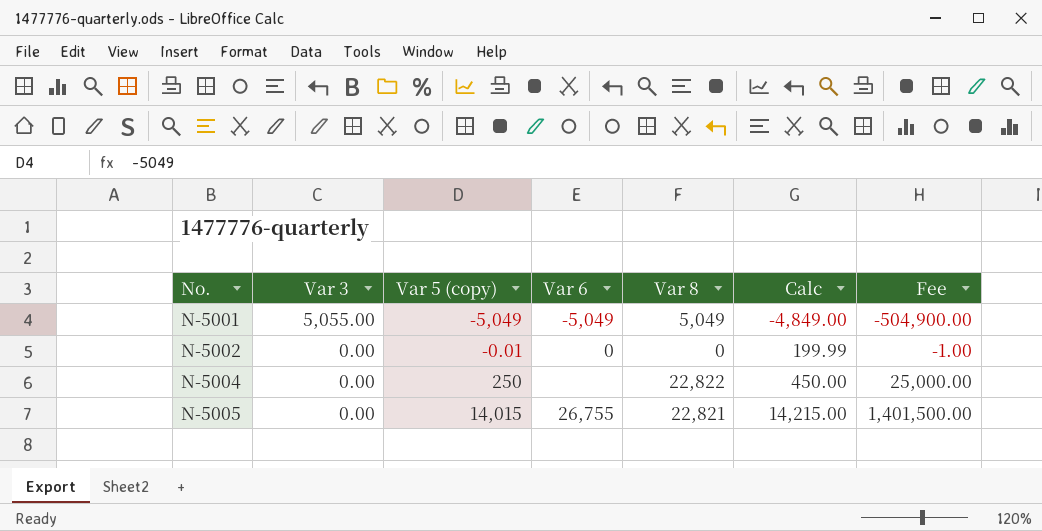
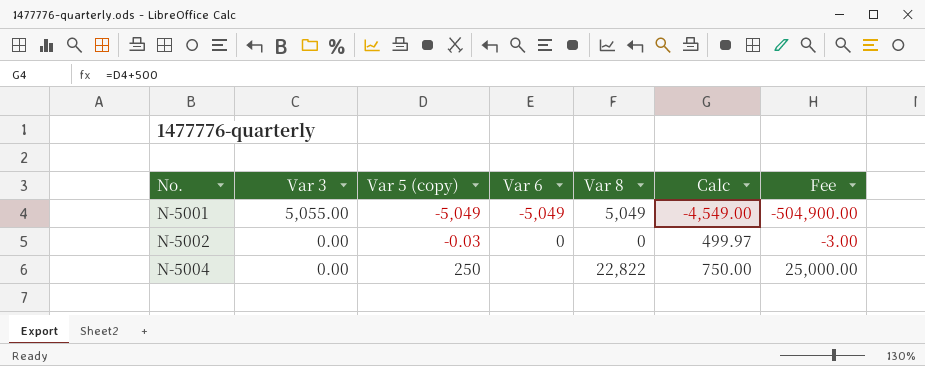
column Calc | formula: [Var 5 (copy)] + 200 -> [Var 5 (copy)] + 500
row N-5005: 0.00 | 14,015 | 26,755 | 22,821 | 14,215.00 | 1,401,500.00 -> none
N-5002 | Var 5 (copy): -0.01 -> -0.03
N-5002 | Fee: -1.00 -> -3.00

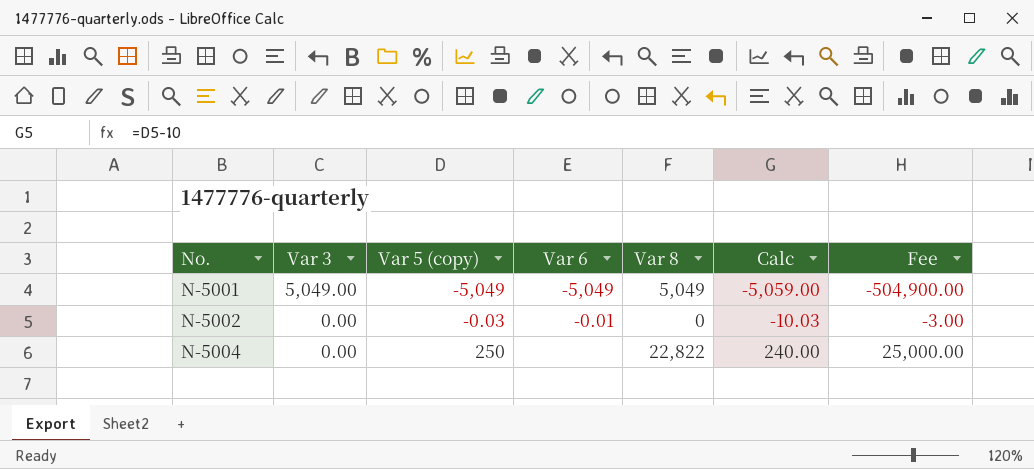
column Calc | formula: [Var 5 (copy)] + 500 -> [Var 5 (copy)] - 10
N-5001 | Var 3: 5,055.00 -> 5,049.00
N-5002 | Var 6: 0 -> -0.01

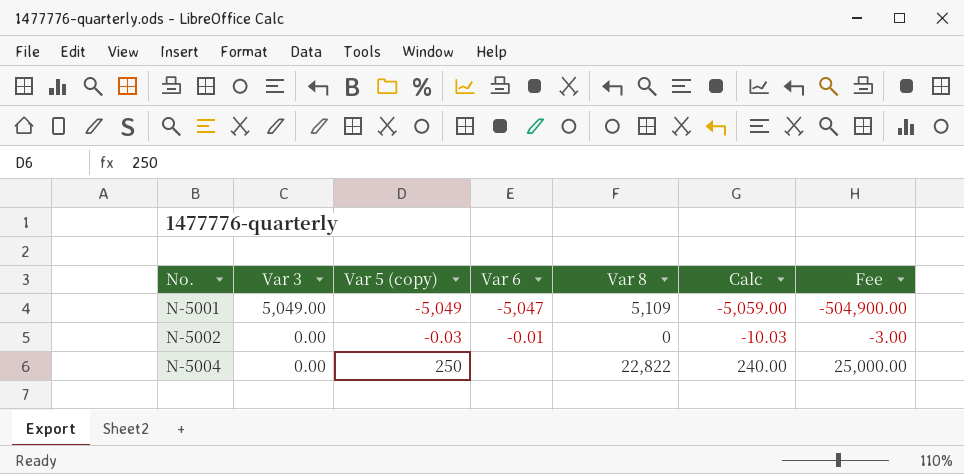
N-5001 | Var 6: -5,049 -> -5,047
N-5001 | Var 8: 5,049 -> 5,109

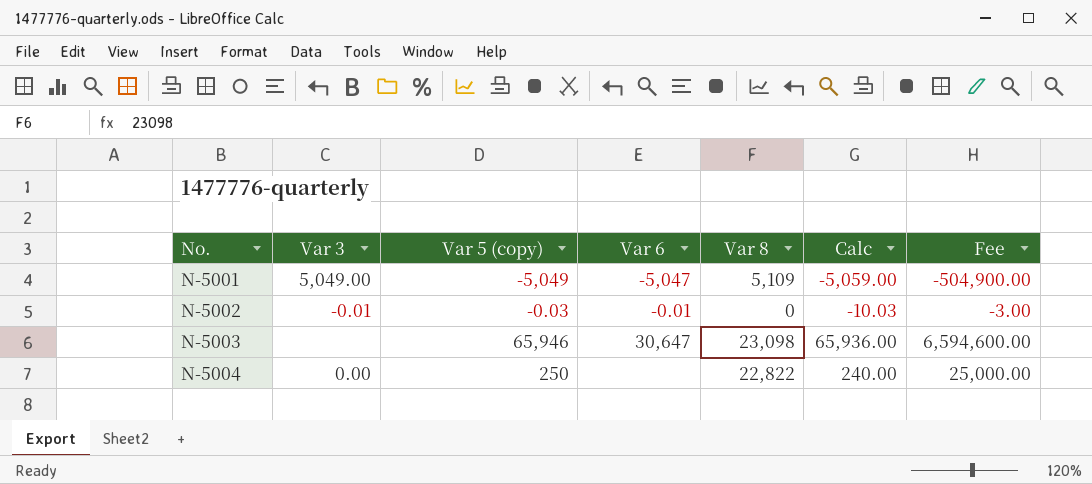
N-5002 | Var 3: 0.00 -> -0.01
row N-5003: none -> none | 65,946 | 30,647 | 23,098 | 65,936.00 | 6,594,600.00

